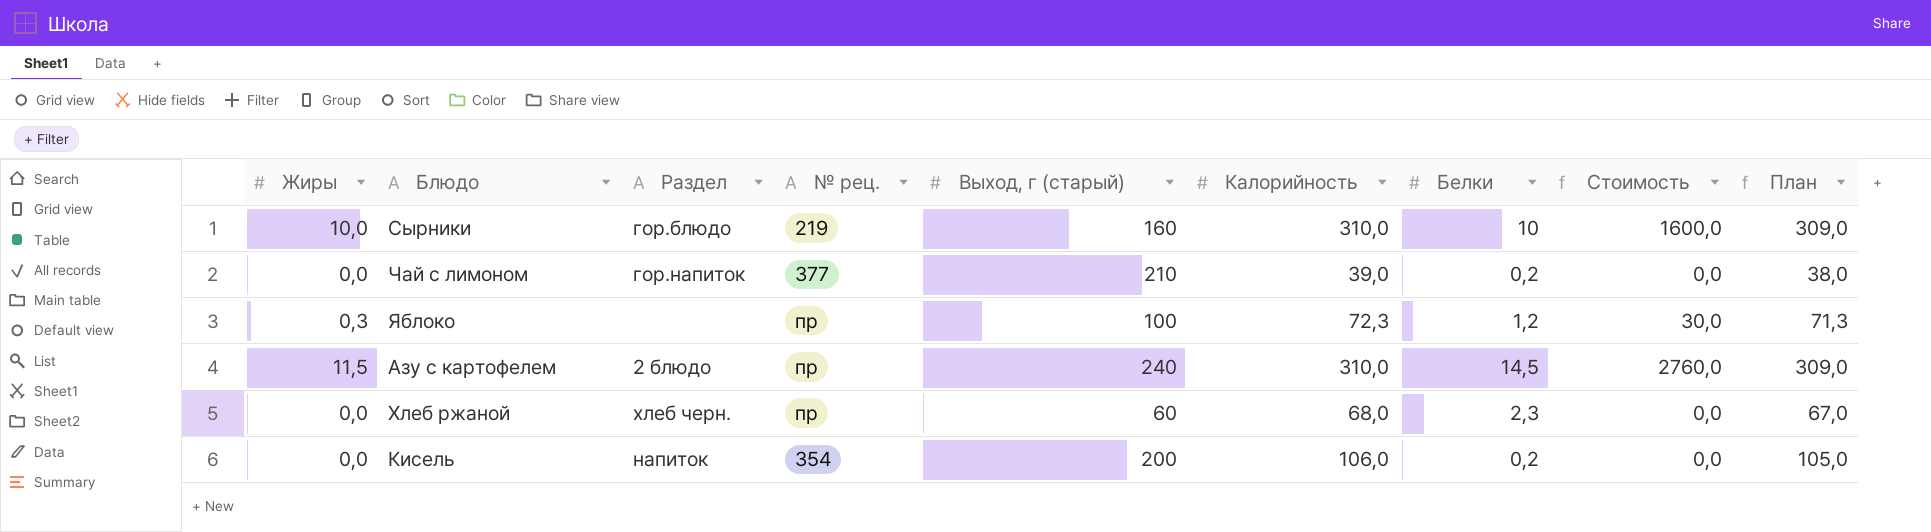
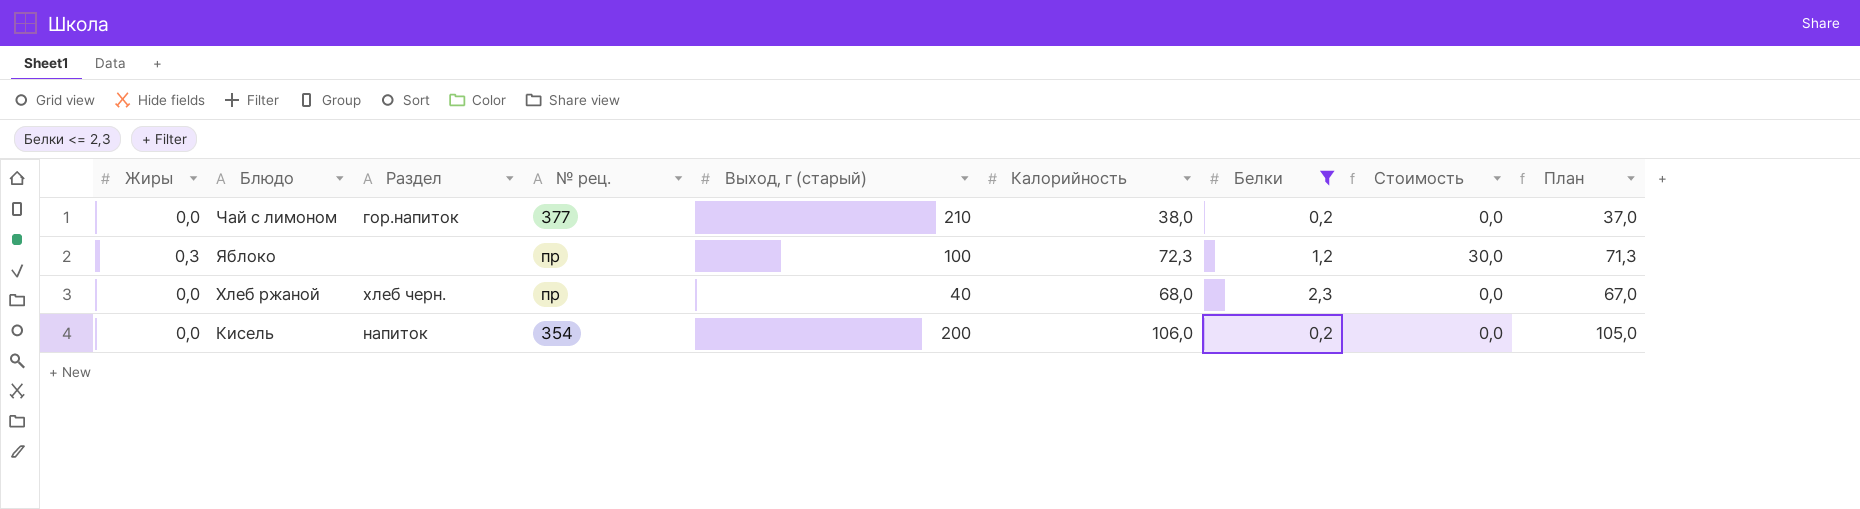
filter: none -> Белки <= 2,3
Чай с лимоном | Калорийность: 39,0 -> 38,0
Чай с лимоном | План: 38,0 -> 37,0
Хлеб ржаной | Выход, г (старый): 60 -> 40

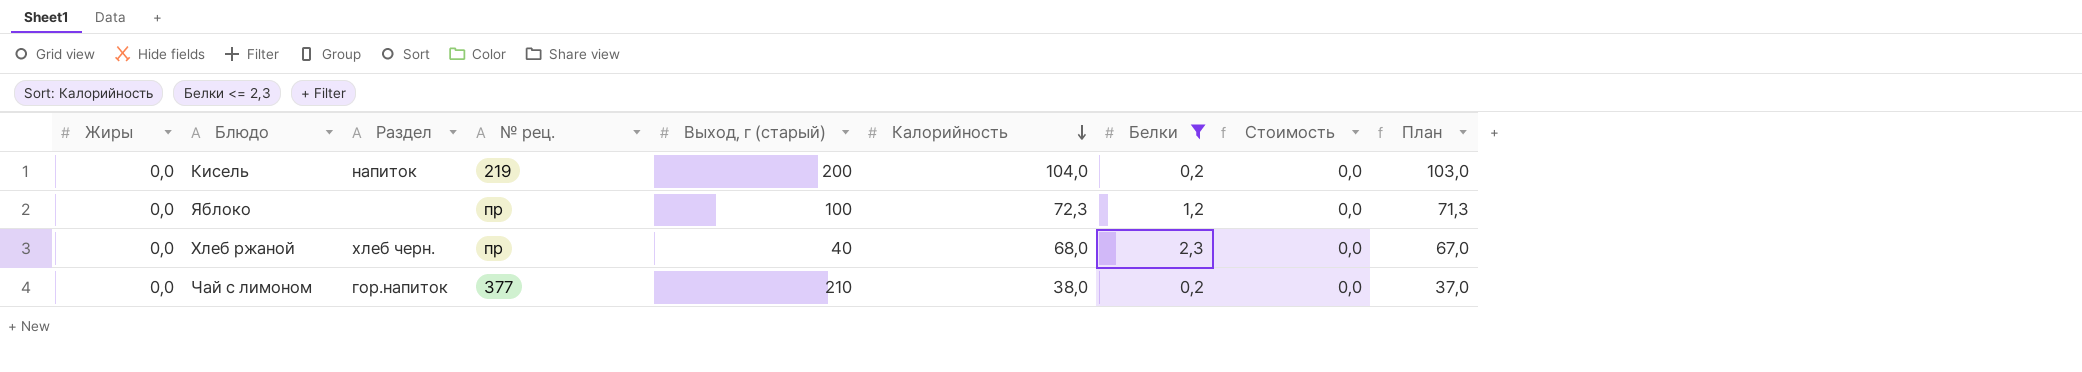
row order: none -> Калорийность descending
Кисель | № рец.: 354 -> 219
Кисель | Калорийность: 106,0 -> 104,0
Кисель | План: 105,0 -> 103,0
Яблоко | Жиры: 0,3 -> 0,0
Яблоко | Стоимость: 30,0 -> 0,0

